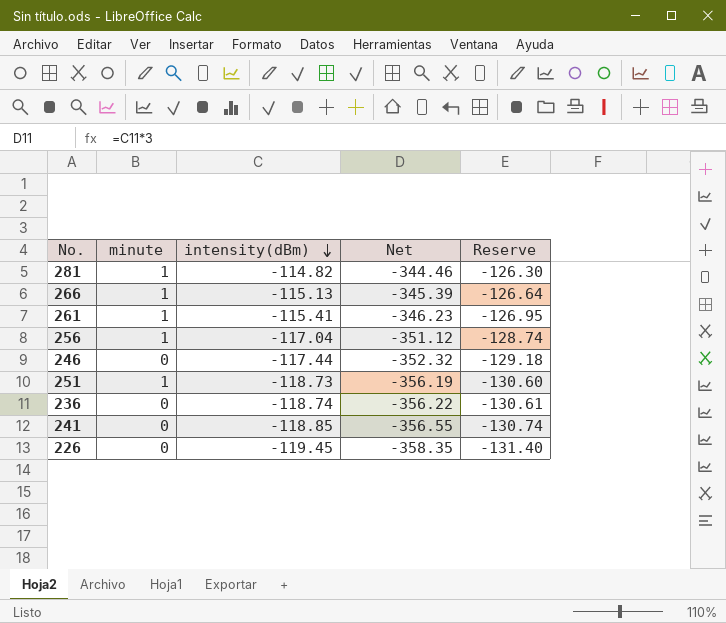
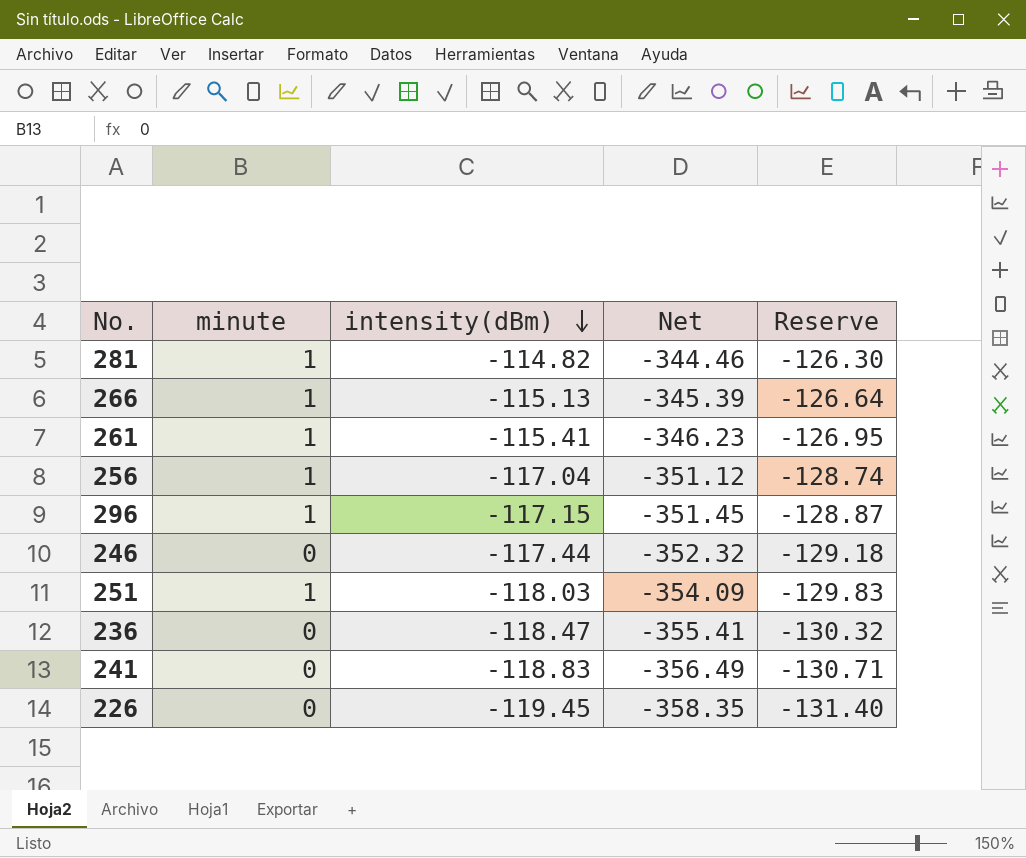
row 296: none -> 1 | -117.15 | -351.45 | -128.87
251 | intensity(dBm): -118.73 -> -118.03
251 | Net: -356.19 -> -354.09
251 | Reserve: -130.60 -> -129.83
236 | intensity(dBm): -118.74 -> -118.47
236 | Net: -356.22 -> -355.41
236 | Reserve: -130.61 -> -130.32
241 | intensity(dBm): -118.85 -> -118.83
241 | Net: -356.55 -> -356.49
241 | Reserve: -130.74 -> -130.71

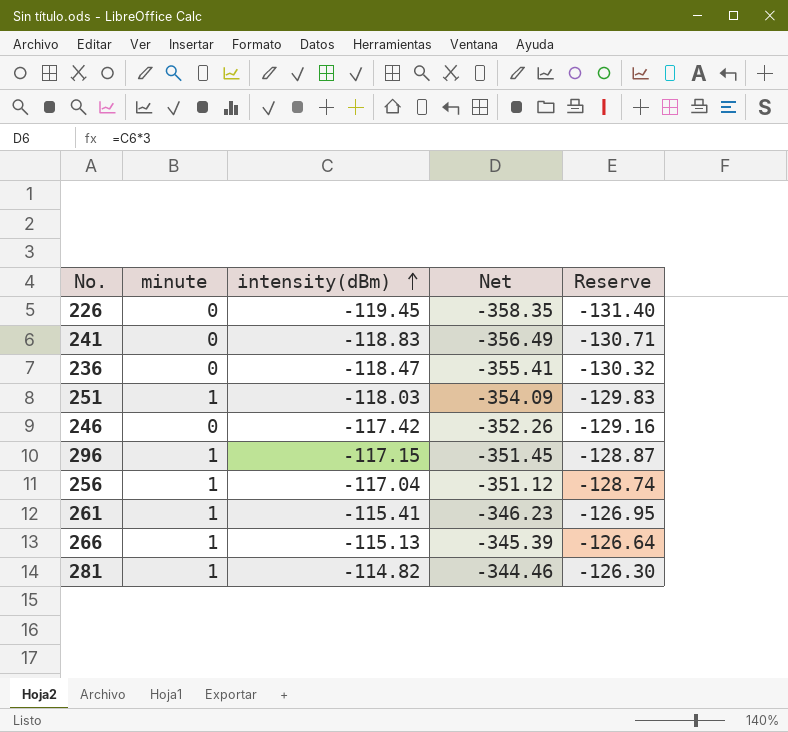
row order: intensity(dBm) descending -> intensity(dBm) ascending
246 | intensity(dBm): -117.44 -> -117.42
246 | Net: -352.32 -> -352.26
246 | Reserve: -129.18 -> -129.16

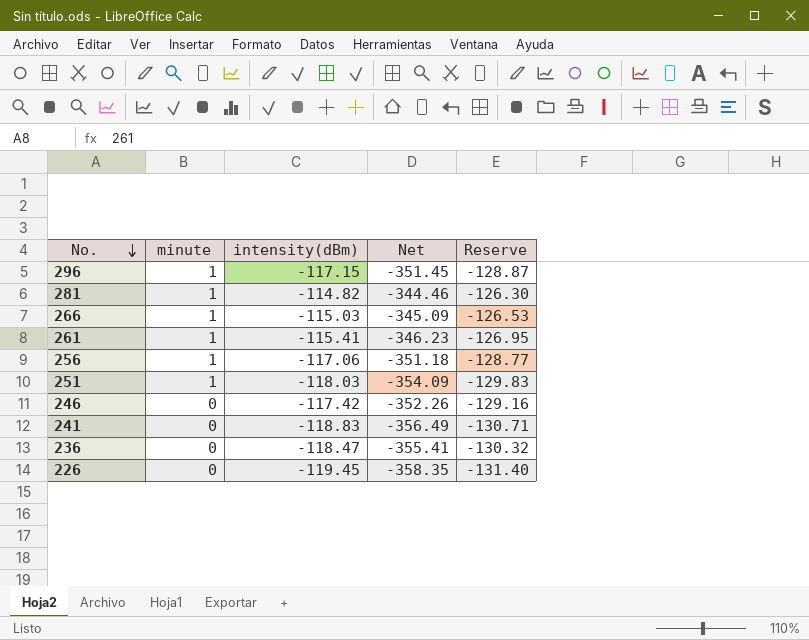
row order: intensity(dBm) ascending -> No. descending
266 | intensity(dBm): -115.13 -> -115.03
266 | Net: -345.39 -> -345.09
266 | Reserve: -126.64 -> -126.53
256 | intensity(dBm): -117.04 -> -117.06
256 | Net: -351.12 -> -351.18
256 | Reserve: -128.74 -> -128.77

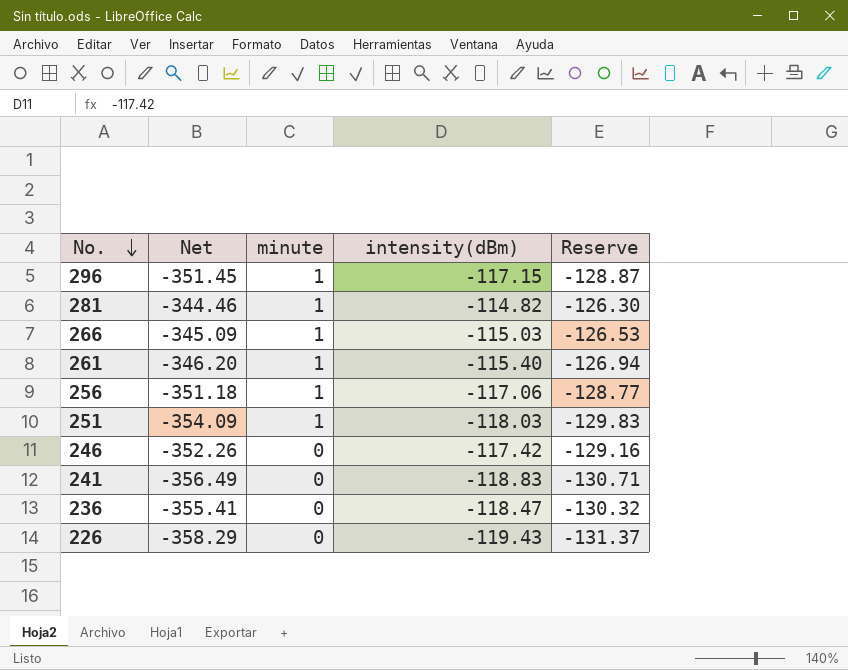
column Net | position: 4 -> 2
261 | Net: -346.23 -> -346.20
261 | intensity(dBm): -115.41 -> -115.40
261 | Reserve: -126.95 -> -126.94
226 | Net: -358.35 -> -358.29
226 | intensity(dBm): -119.45 -> -119.43
226 | Reserve: -131.40 -> -131.37

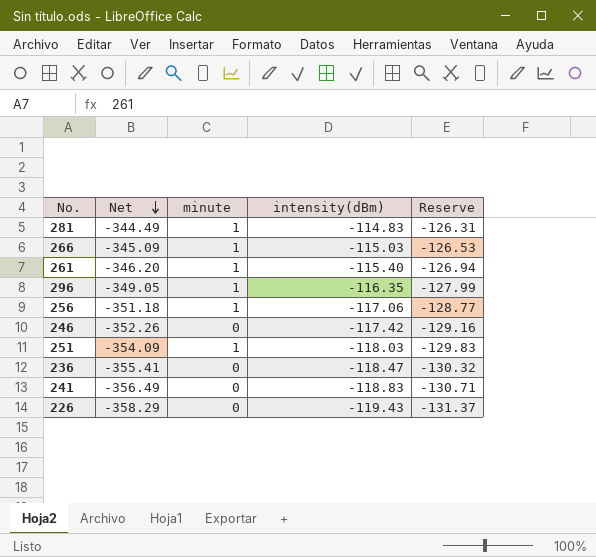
row order: No. descending -> Net descending
281 | Net: -344.46 -> -344.49
281 | intensity(dBm): -114.82 -> -114.83
281 | Reserve: -126.30 -> -126.31
296 | Net: -351.45 -> -349.05
296 | intensity(dBm): -117.15 -> -116.35
296 | Reserve: -128.87 -> -127.99

